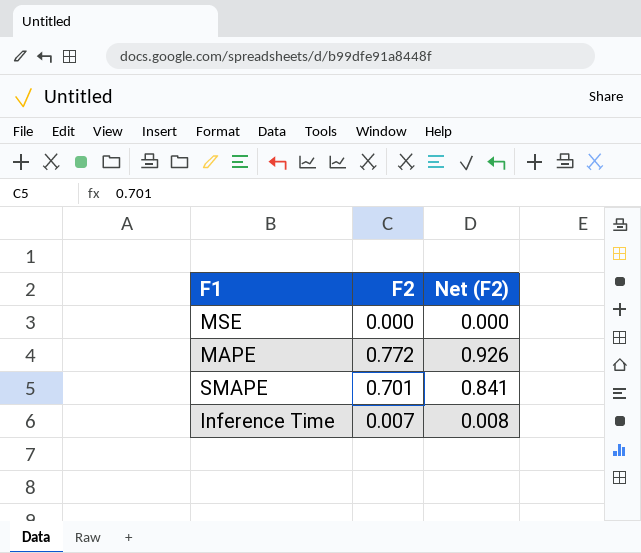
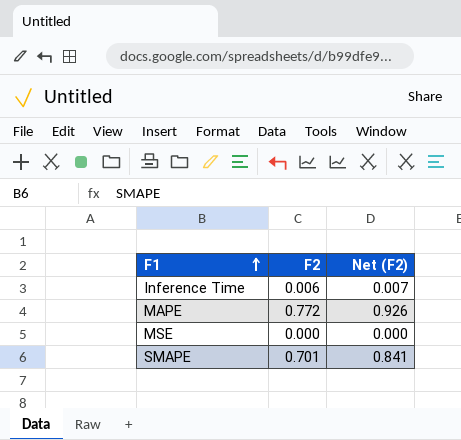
row order: none -> F1 ascending
Inference Time | F2: 0.007 -> 0.006
Inference Time | Net (F2): 0.008 -> 0.007

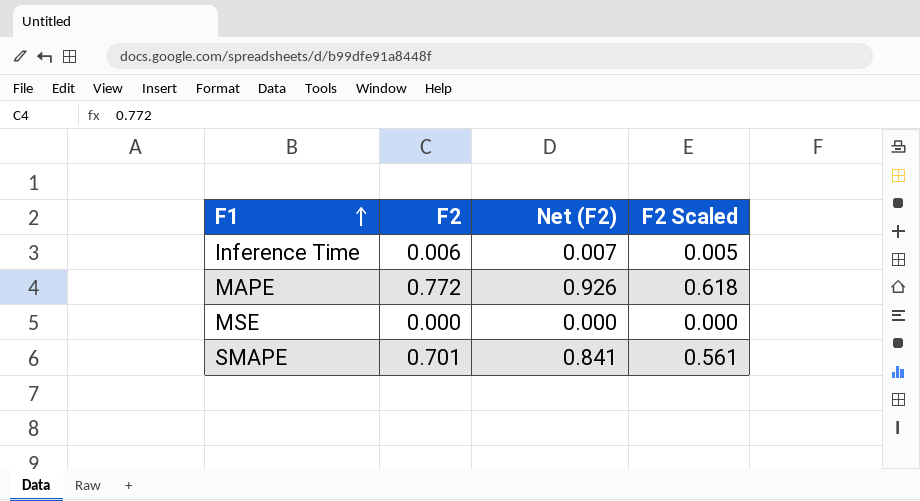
column F2 Scaled | formula: none -> [F2] * 0.8

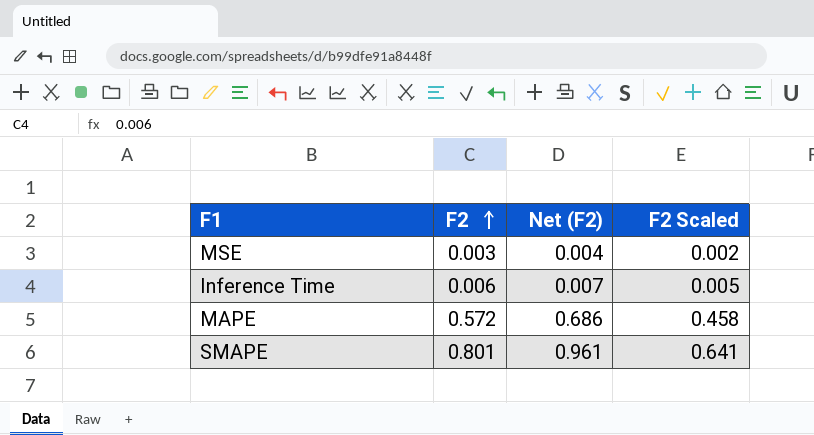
row order: F1 ascending -> F2 ascending
MSE | F2: 0.000 -> 0.003
MSE | Net (F2): 0.000 -> 0.004
MSE | F2 Scaled: 0.000 -> 0.002
MAPE | F2: 0.772 -> 0.572
MAPE | Net (F2): 0.926 -> 0.686
MAPE | F2 Scaled: 0.618 -> 0.458
SMAPE | F2: 0.701 -> 0.801
SMAPE | Net (F2): 0.841 -> 0.961
SMAPE | F2 Scaled: 0.561 -> 0.641

